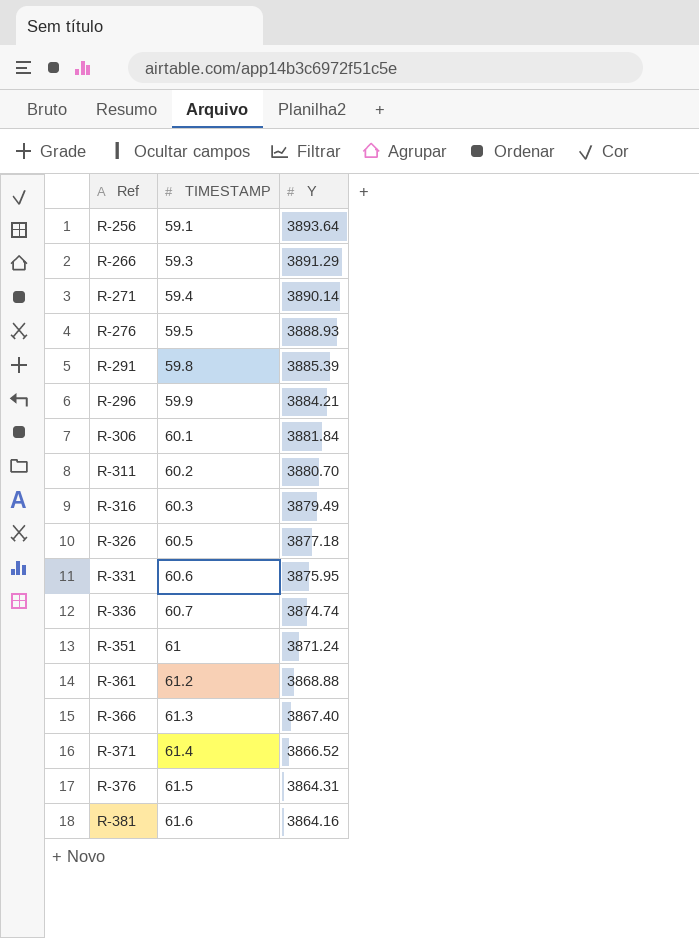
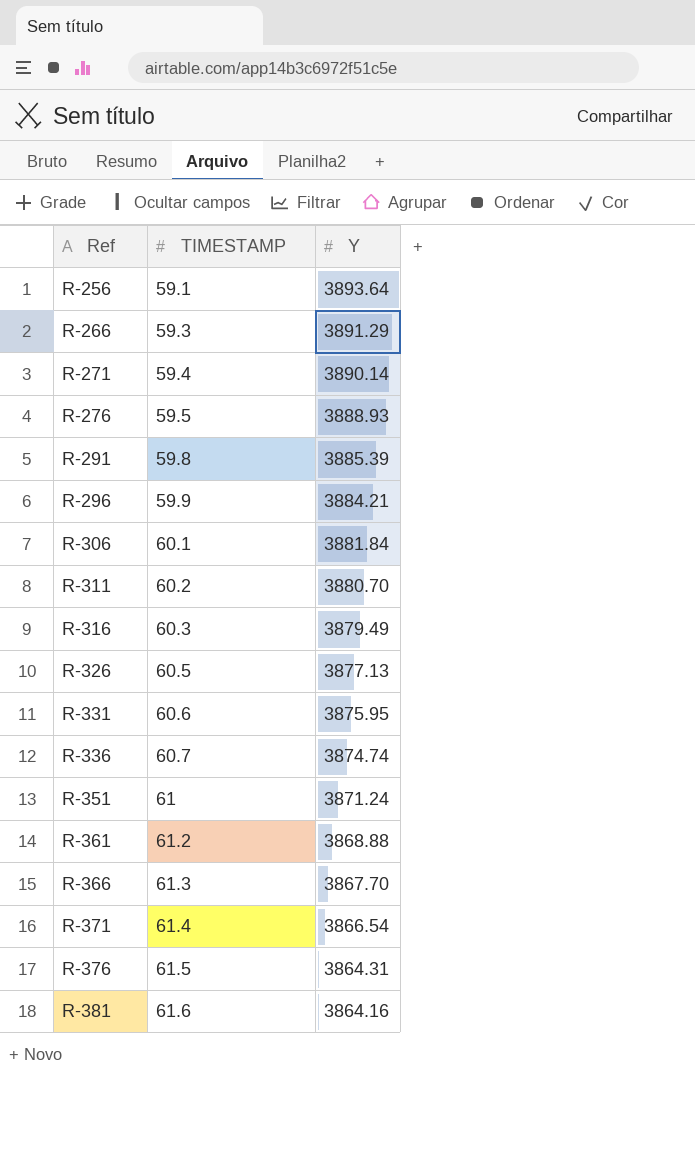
R-326 | Y: 3877.18 -> 3877.13
R-366 | Y: 3867.40 -> 3867.70
R-371 | Y: 3866.52 -> 3866.54

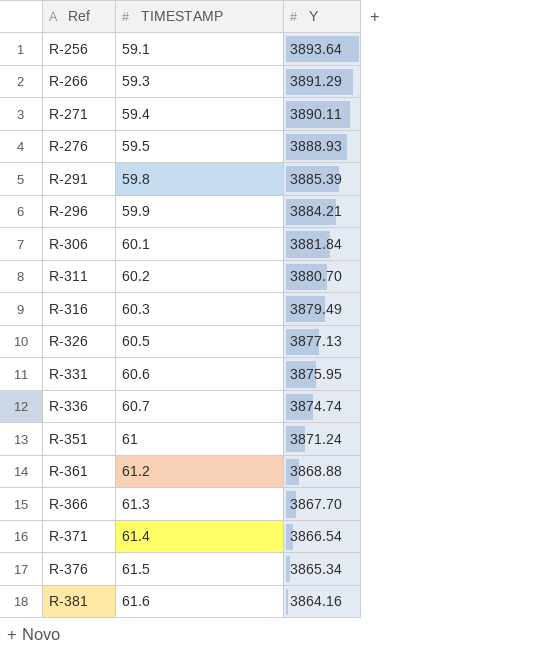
R-271 | Y: 3890.14 -> 3890.11
R-376 | Y: 3864.31 -> 3865.34

